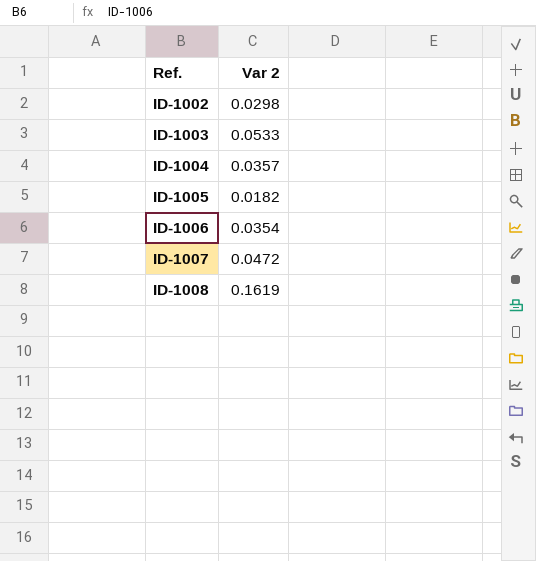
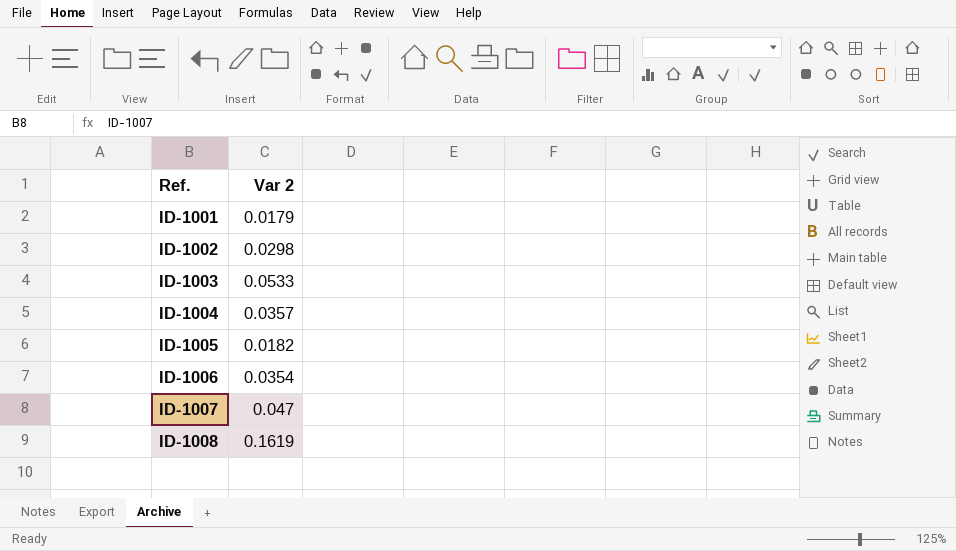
row ID-1001: none -> 0.0179
ID-1007 | Var 2: 0.0472 -> 0.047

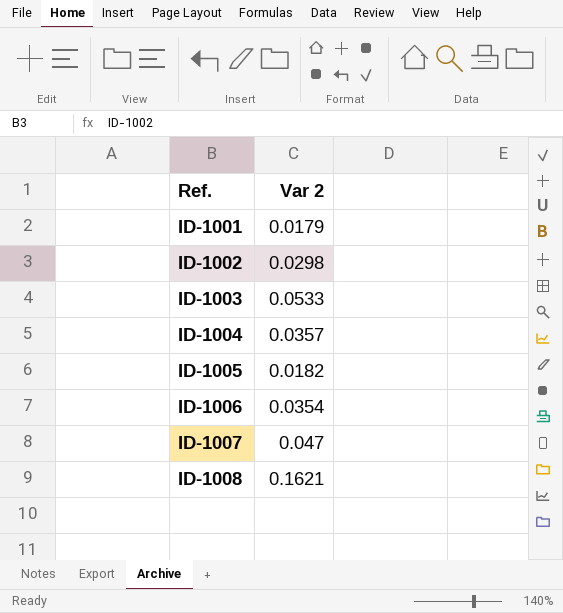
ID-1008 | Var 2: 0.1619 -> 0.1621

